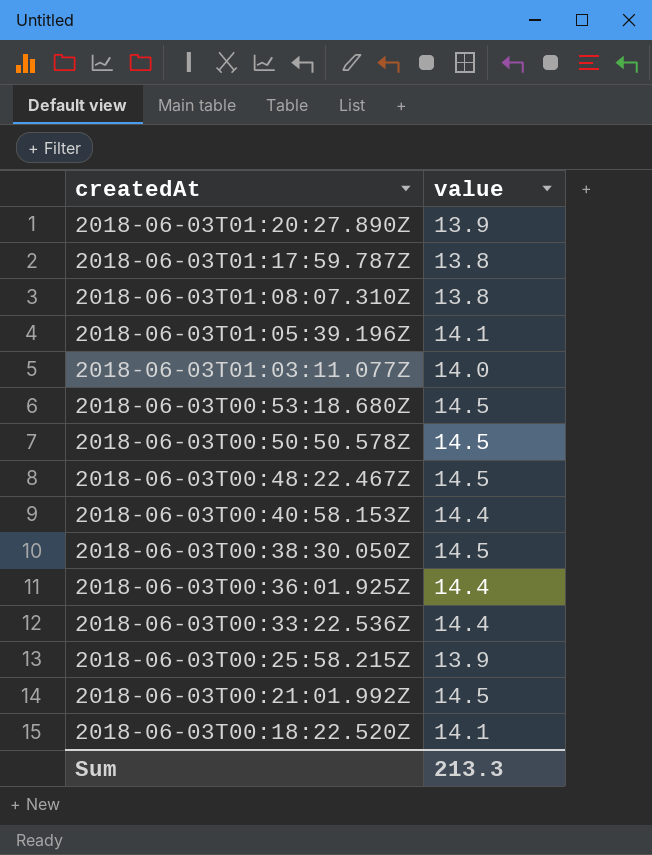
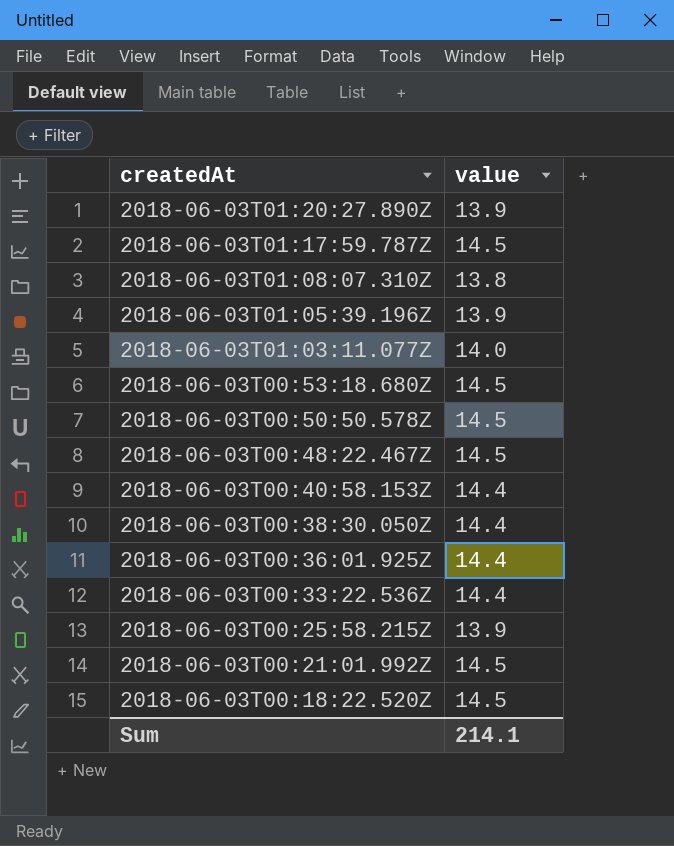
2018-06-03T01:17:59.787Z | value: 13.8 -> 14.5
2018-06-03T01:05:39.196Z | value: 14.1 -> 13.9
2018-06-03T00:38:30.050Z | value: 14.5 -> 14.4
2018-06-03T00:18:22.520Z | value: 14.1 -> 14.5
Sum | value: 213.3 -> 214.1

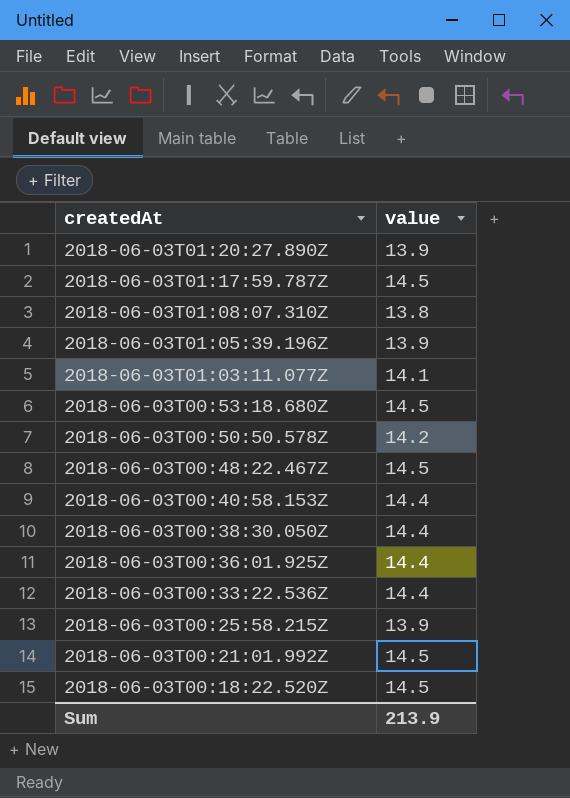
2018-06-03T01:03:11.077Z | value: 14.0 -> 14.1
2018-06-03T00:50:50.578Z | value: 14.5 -> 14.2
Sum | value: 214.1 -> 213.9

